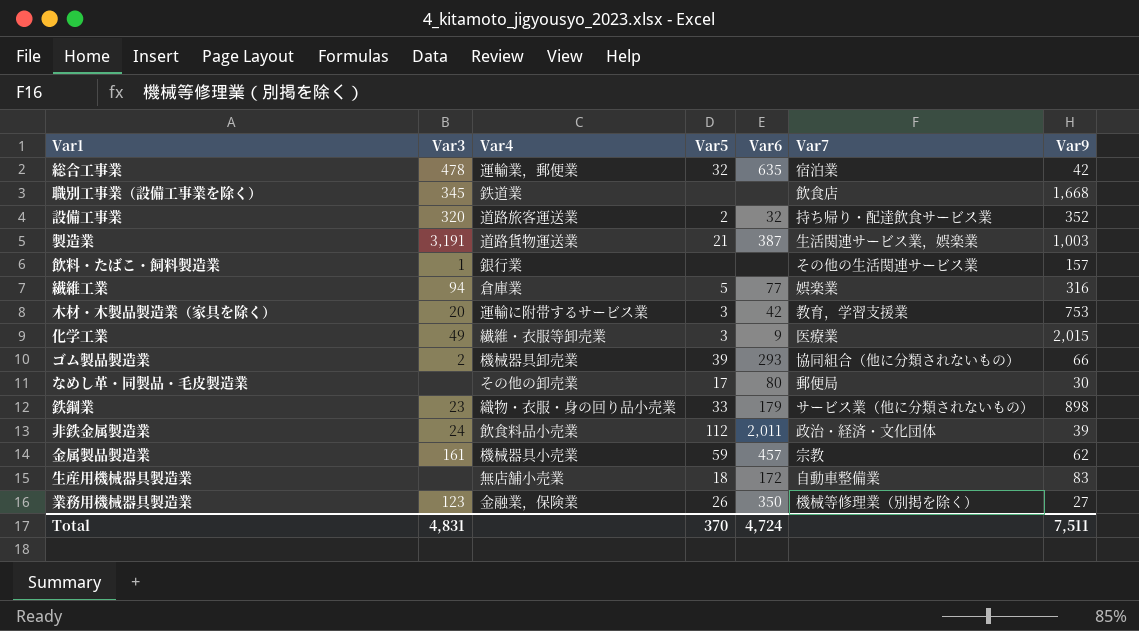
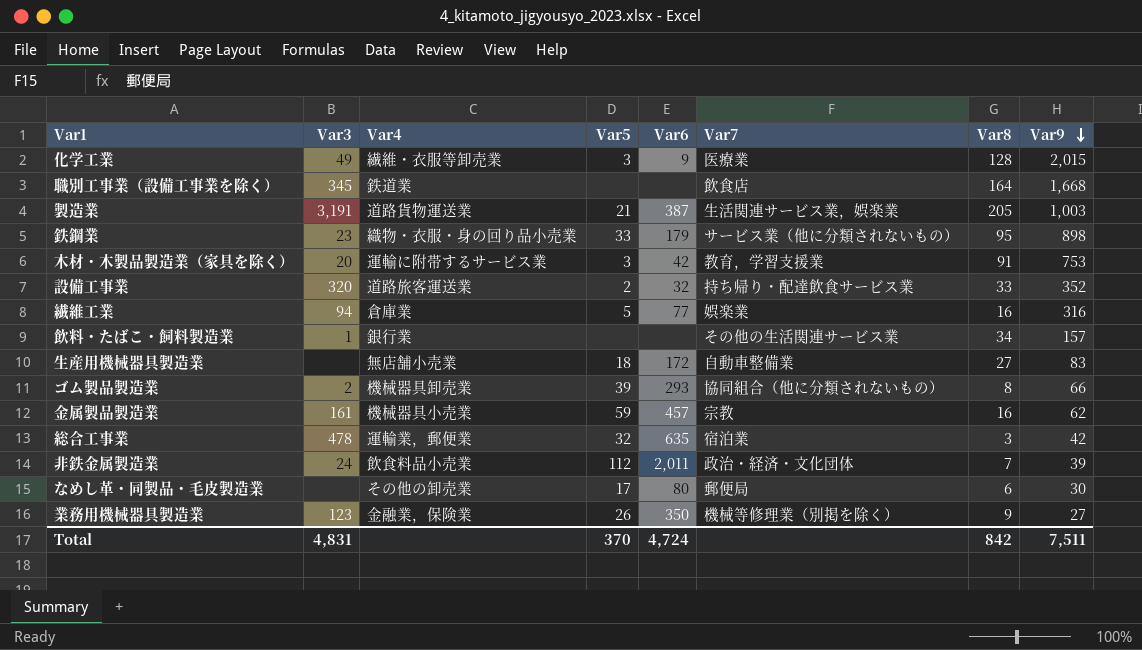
row order: none -> Var9 descending
column Var8 | position: none -> 7

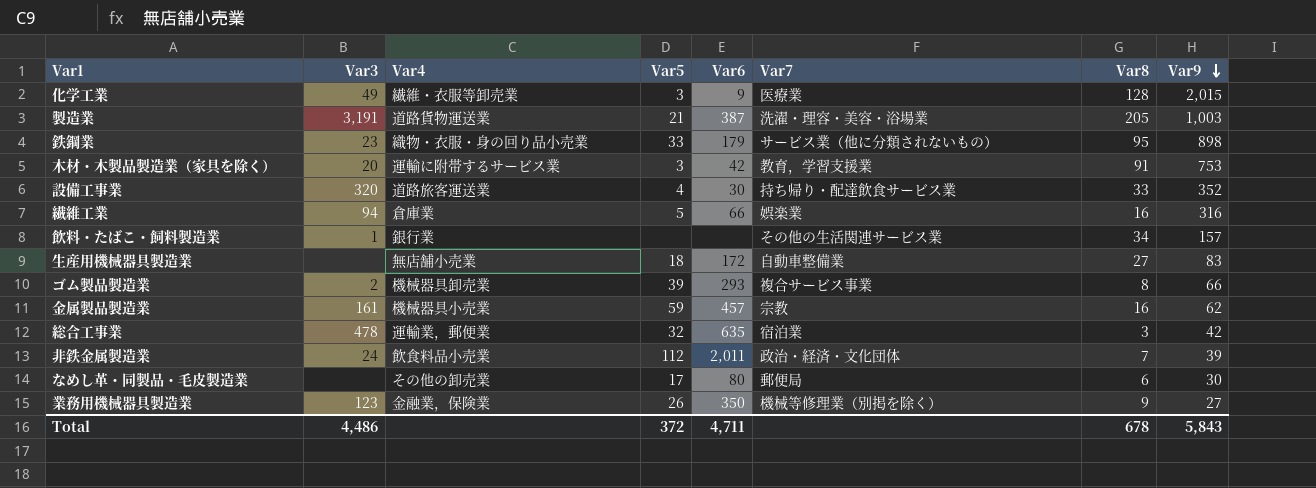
row 職別工事業（設備工事業を除く）: 345 | 鉄道業 | none | none | 飲食店 | 164 | 1,668 -> none
製造業 | Var7: 生活関連サービス業，娯楽業 -> 洗濯・理容・美容・浴場業
設備工事業 | Var5: 2 -> 4
設備工事業 | Var6: 32 -> 30
繊維工業 | Var6: 77 -> 66
ゴム製品製造業 | Var7: 協同組合（他に分類されないもの） -> 複合サービス事業
Total | Var3: 4,831 -> 4,486
Total | Var5: 370 -> 372
Total | Var6: 4,724 -> 4,711
Total | Var8: 842 -> 678
Total | Var9: 7,511 -> 5,843

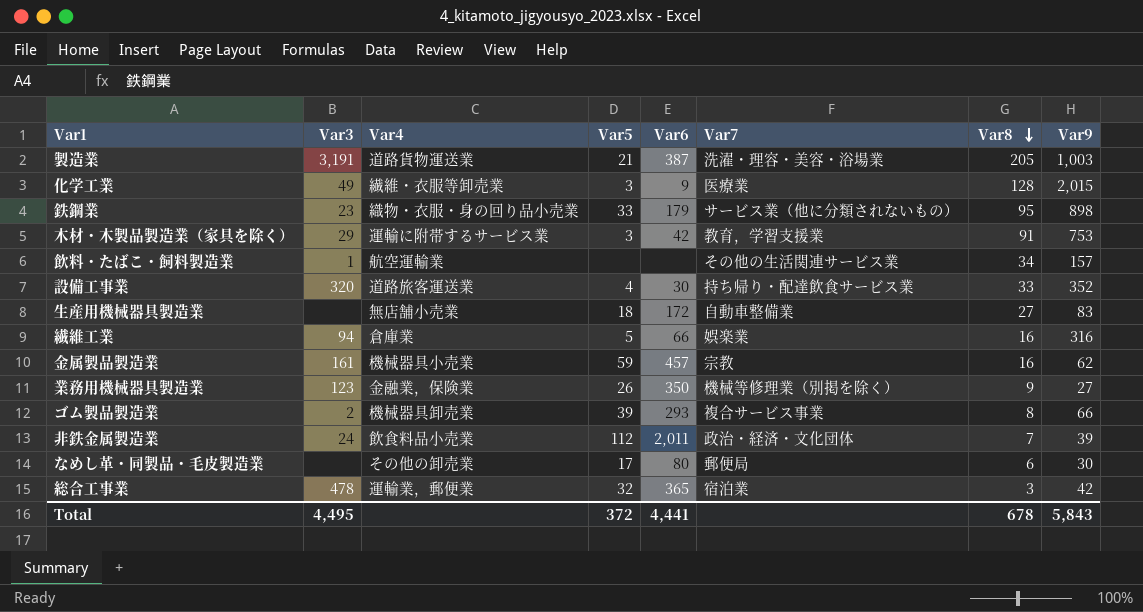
row order: Var9 descending -> Var8 descending
木材・木製品製造業（家具を除く） | Var3: 20 -> 29
飲料・たばこ・飼料製造業 | Var4: 銀行業 -> 航空運輸業
総合工事業 | Var6: 635 -> 365
Total | Var3: 4,486 -> 4,495
Total | Var6: 4,711 -> 4,441

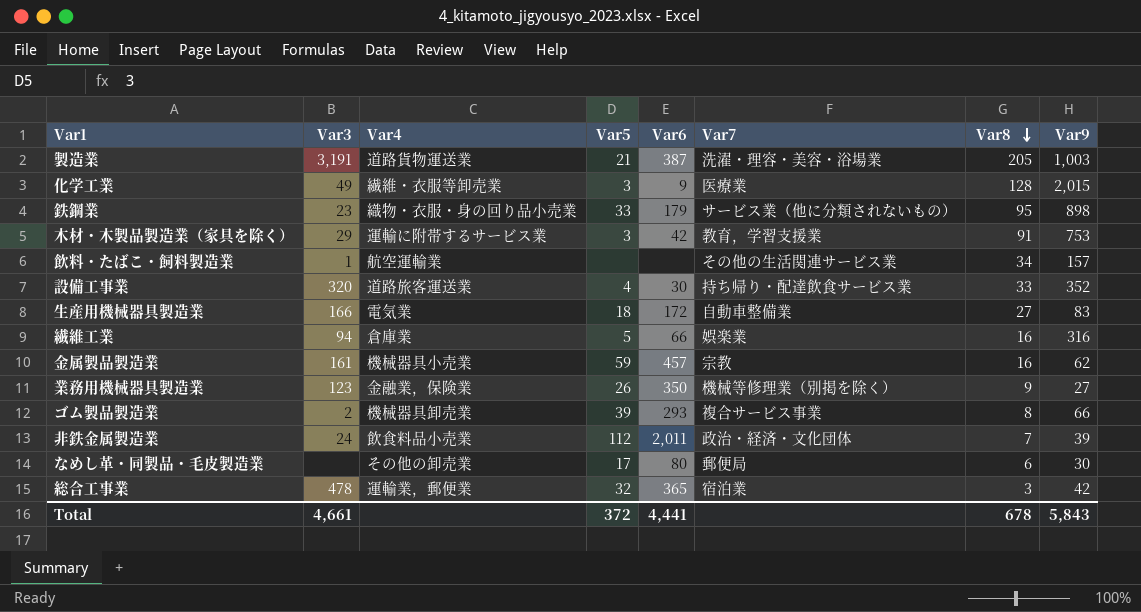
生産用機械器具製造業 | Var3: none -> 166
生産用機械器具製造業 | Var4: 無店舗小売業 -> 電気業
Total | Var3: 4,495 -> 4,661

